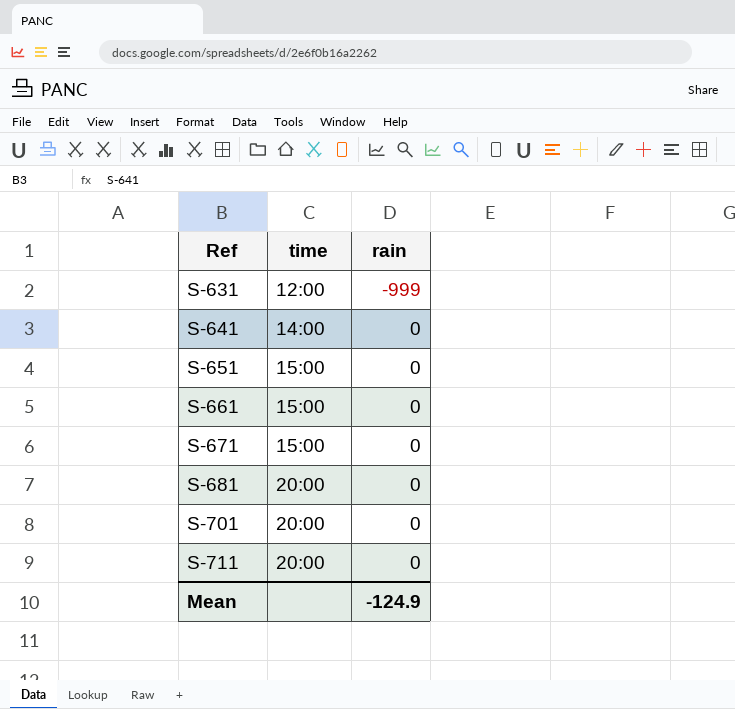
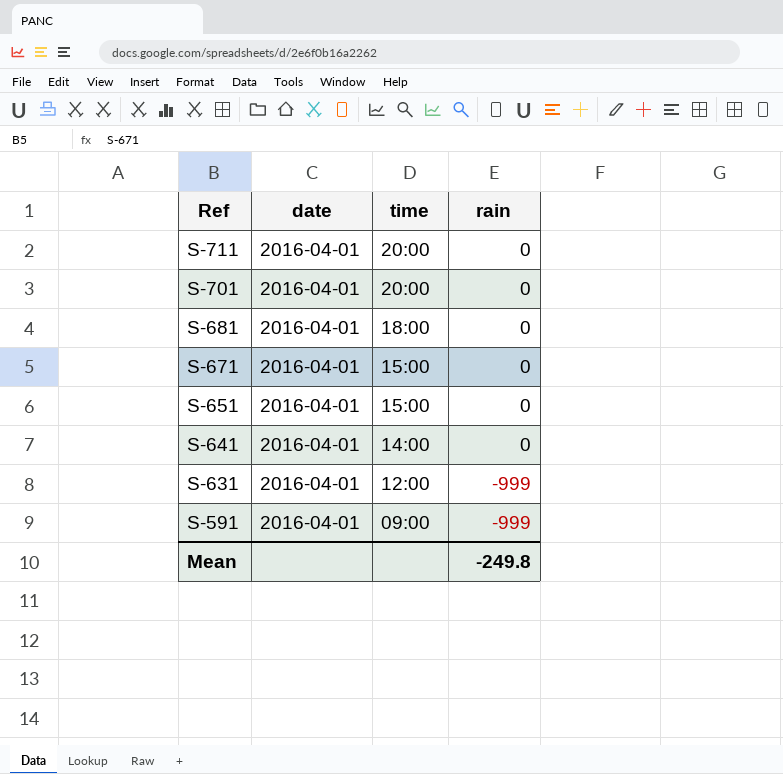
row order: Ref ascending -> Ref descending
column date | position: none -> 2
row S-661: 15:00 | 0 -> none
S-681 | time: 20:00 -> 18:00
row S-591: none -> 2016-04-01 | 09:00 | -999
Mean | rain: -124.9 -> -249.8

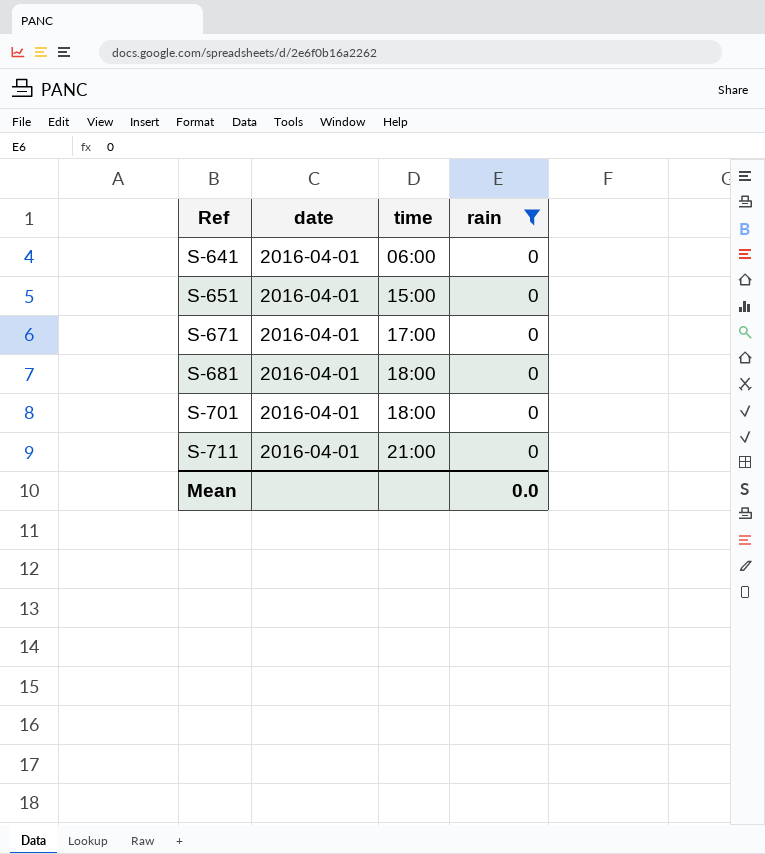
filter: none -> rain = 0
row order: Ref descending -> Ref ascending
S-641 | time: 14:00 -> 06:00
S-671 | time: 15:00 -> 17:00
S-701 | time: 20:00 -> 18:00
S-711 | time: 20:00 -> 21:00
Mean | rain: -249.8 -> 0.0

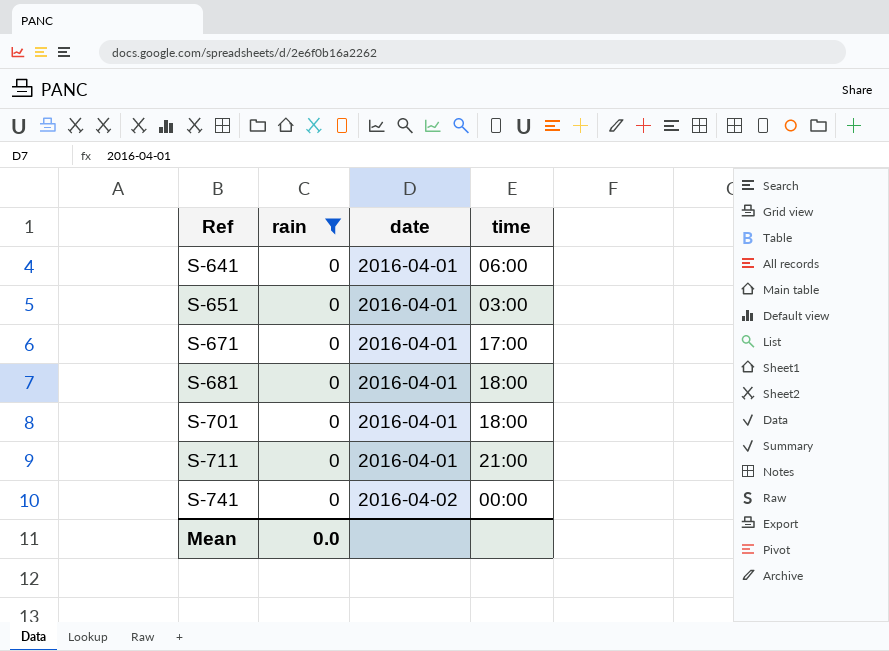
column rain | position: 4 -> 2
S-651 | time: 15:00 -> 03:00
row S-741: none -> 0 | 2016-04-02 | 00:00

